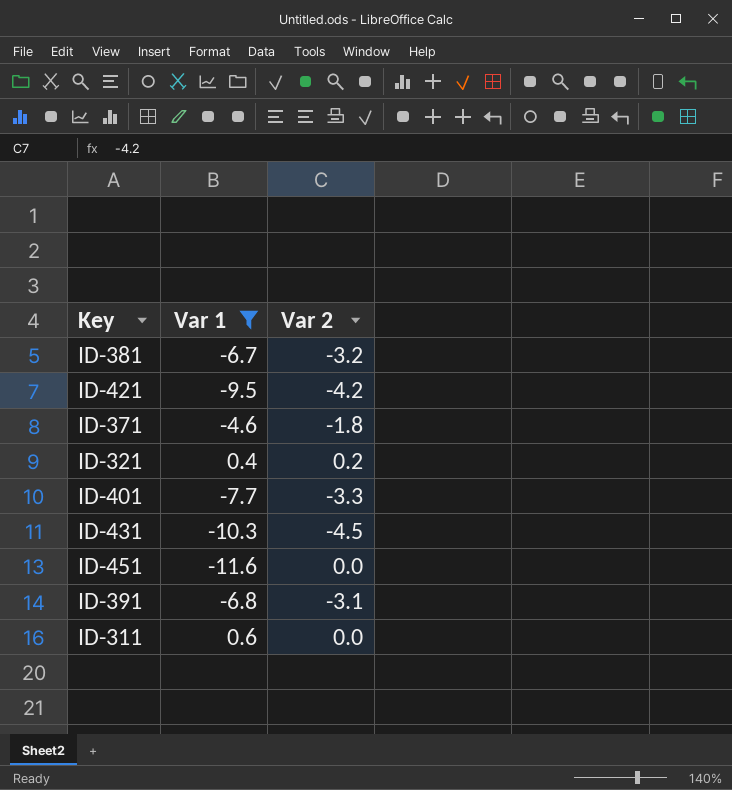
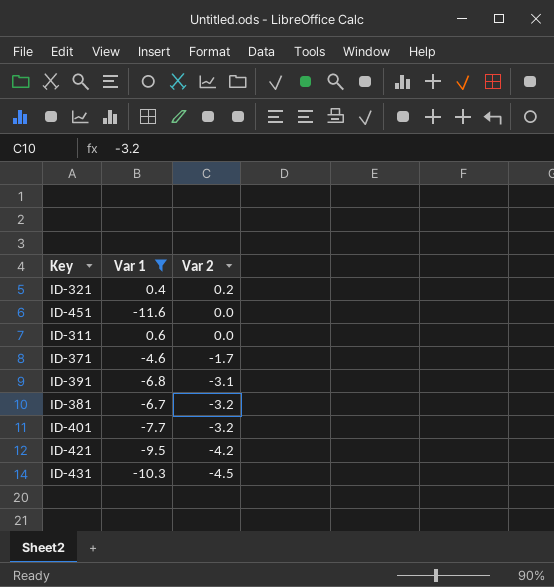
row order: none -> Var 2 descending
ID-371 | Var 2: -1.8 -> -1.7
ID-401 | Var 2: -3.3 -> -3.2

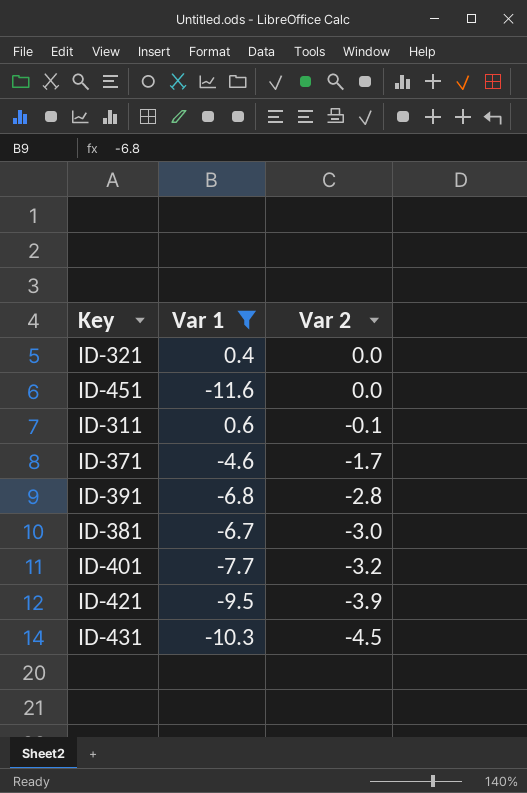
ID-321 | Var 2: 0.2 -> 0.0
ID-311 | Var 2: 0.0 -> -0.1
ID-391 | Var 2: -3.1 -> -2.8
ID-381 | Var 2: -3.2 -> -3.0
ID-421 | Var 2: -4.2 -> -3.9

